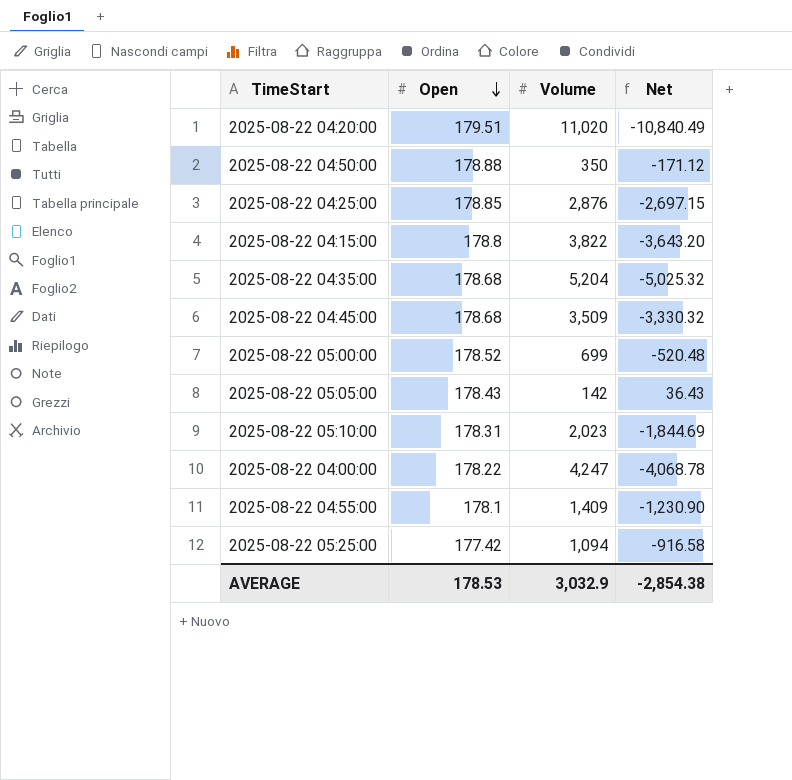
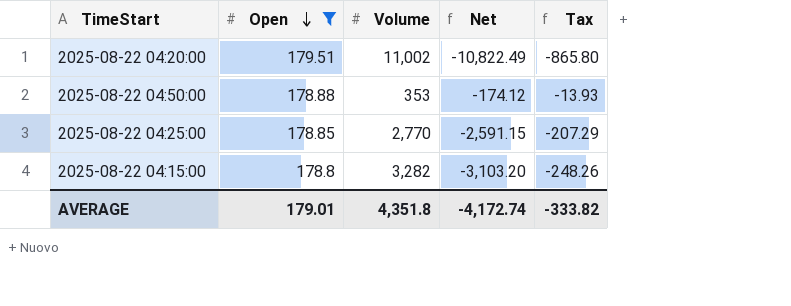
filter: none -> Open >= 178.8
column Tax | formula: none -> [Net] * 0.08
2025-08-22 04:20:00 | Volume: 11,020 -> 11,002
2025-08-22 04:20:00 | Net: -10,840.49 -> -10,822.49
2025-08-22 04:50:00 | Volume: 350 -> 353
2025-08-22 04:50:00 | Net: -171.12 -> -174.12
2025-08-22 04:25:00 | Volume: 2,876 -> 2,770
2025-08-22 04:25:00 | Net: -2,697.15 -> -2,591.15
2025-08-22 04:15:00 | Volume: 3,822 -> 3,282
2025-08-22 04:15:00 | Net: -3,643.20 -> -3,103.20
AVERAGE | Open: 178.53 -> 179.01
AVERAGE | Volume: 3,032.9 -> 4,351.8
AVERAGE | Net: -2,854.38 -> -4,172.74

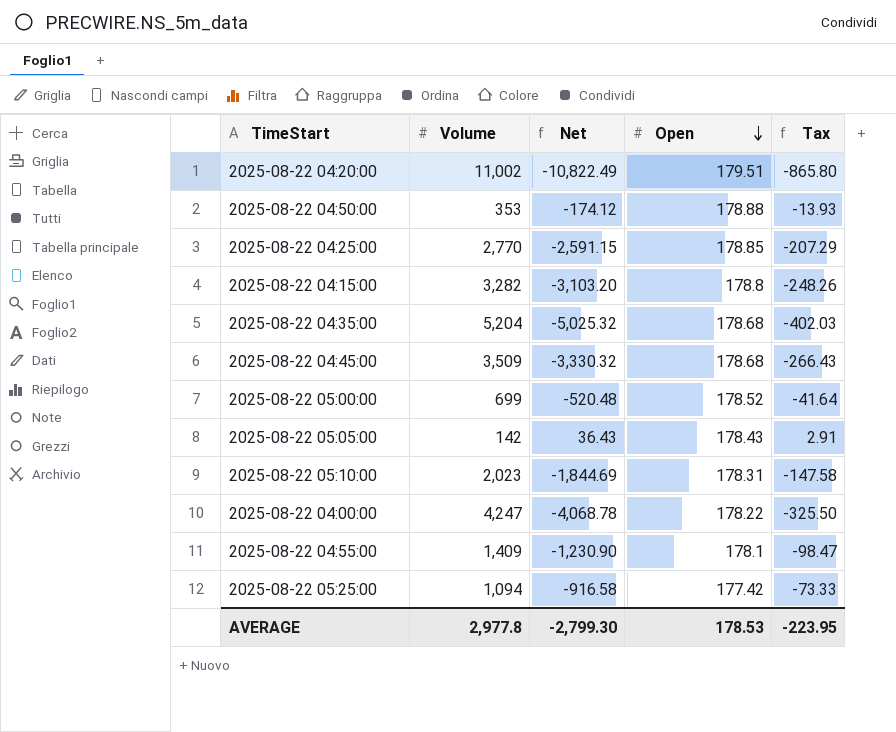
filter: Open >= 178.8 -> none
column Open | position: 2 -> 4
AVERAGE | Volume: 4,351.8 -> 2,977.8
AVERAGE | Net: -4,172.74 -> -2,799.30
AVERAGE | Open: 179.01 -> 178.53
AVERAGE | Tax: -333.82 -> -223.95

